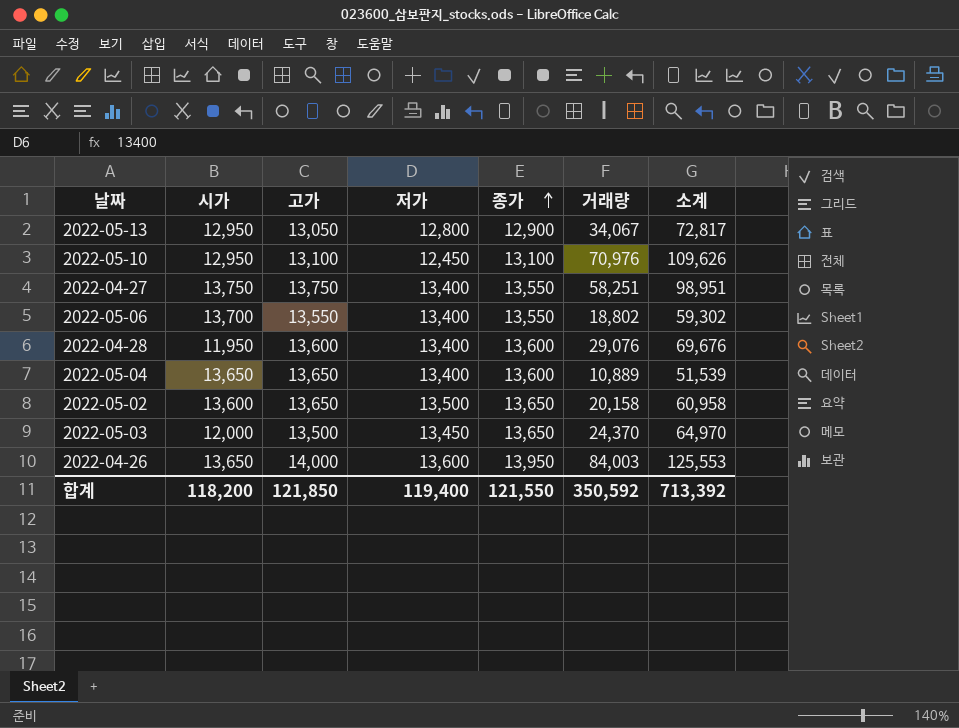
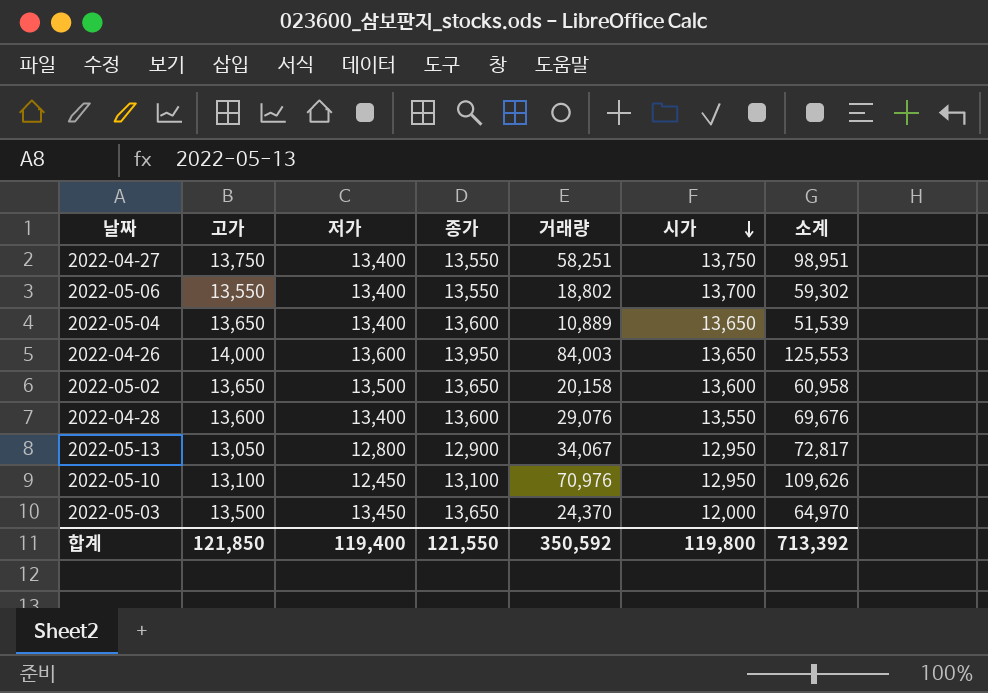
row order: 종가 ascending -> 시가 descending
column 시가 | position: 2 -> 6
2022-04-28 | 시가: 11,950 -> 13,550
합계 | 시가: 118,200 -> 119,800

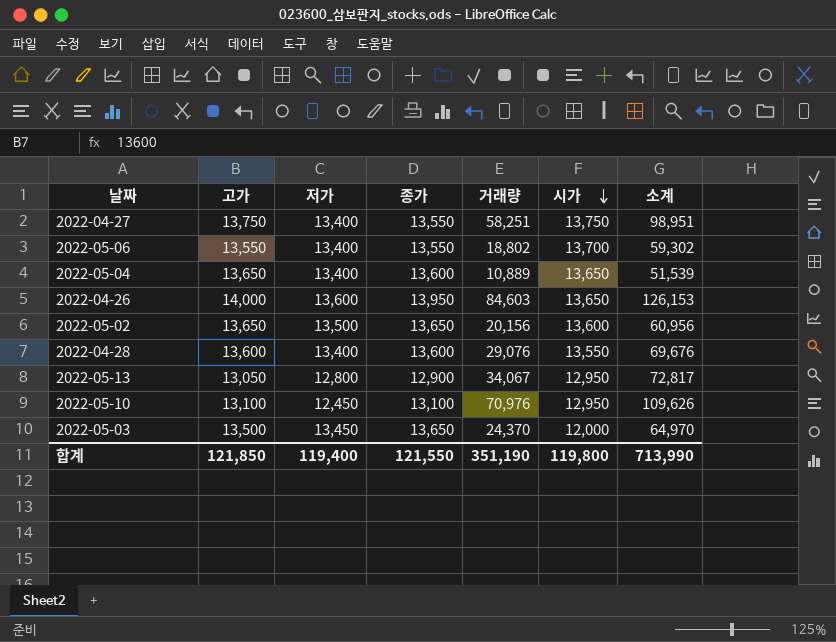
2022-04-26 | 거래량: 84,003 -> 84,603
2022-04-26 | 소계: 125,553 -> 126,153
2022-05-02 | 거래량: 20,158 -> 20,156
2022-05-02 | 소계: 60,958 -> 60,956
합계 | 거래량: 350,592 -> 351,190
합계 | 소계: 713,392 -> 713,990

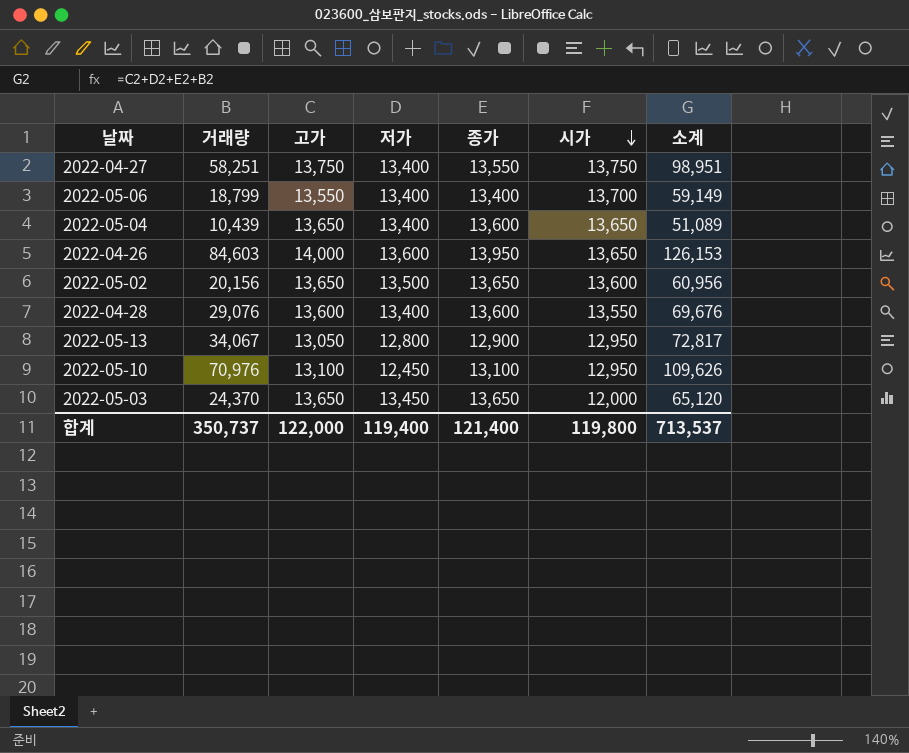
column 거래량 | position: 5 -> 2
2022-05-06 | 거래량: 18,802 -> 18,799
2022-05-06 | 종가: 13,550 -> 13,400
2022-05-06 | 소계: 59,302 -> 59,149
2022-05-04 | 거래량: 10,889 -> 10,439
2022-05-04 | 소계: 51,539 -> 51,089
2022-05-03 | 고가: 13,500 -> 13,650
2022-05-03 | 소계: 64,970 -> 65,120
합계 | 거래량: 351,190 -> 350,737
합계 | 고가: 121,850 -> 122,000
합계 | 종가: 121,550 -> 121,400
합계 | 소계: 713,990 -> 713,537

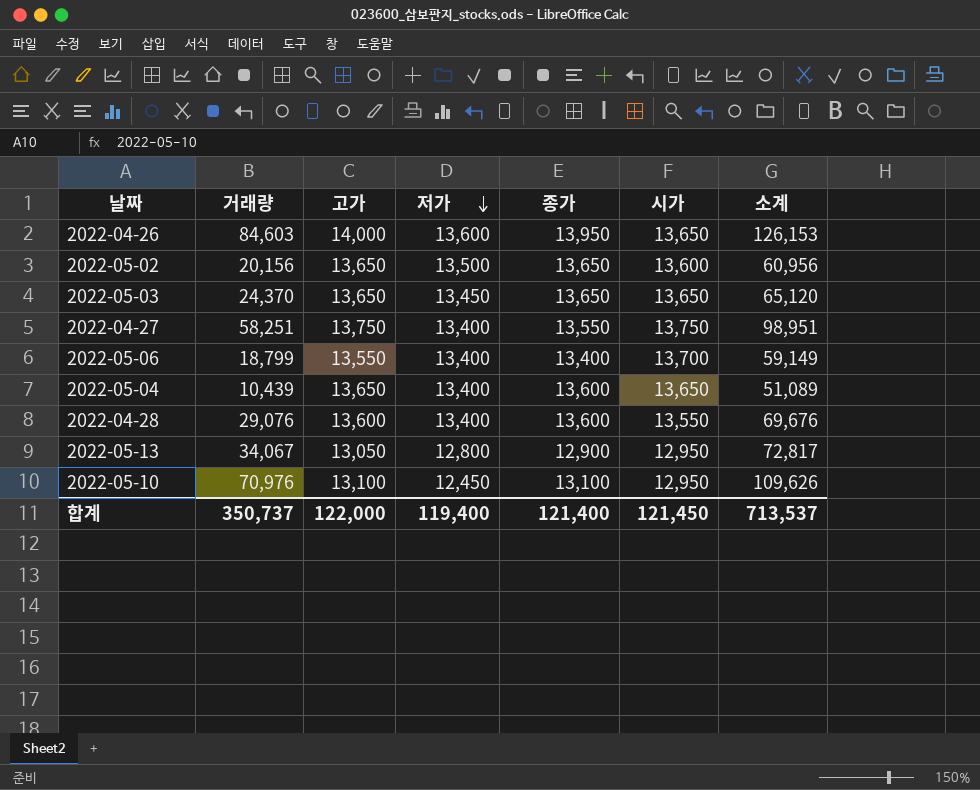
row order: 시가 descending -> 저가 descending
2022-05-03 | 시가: 12,000 -> 13,650
합계 | 시가: 119,800 -> 121,450

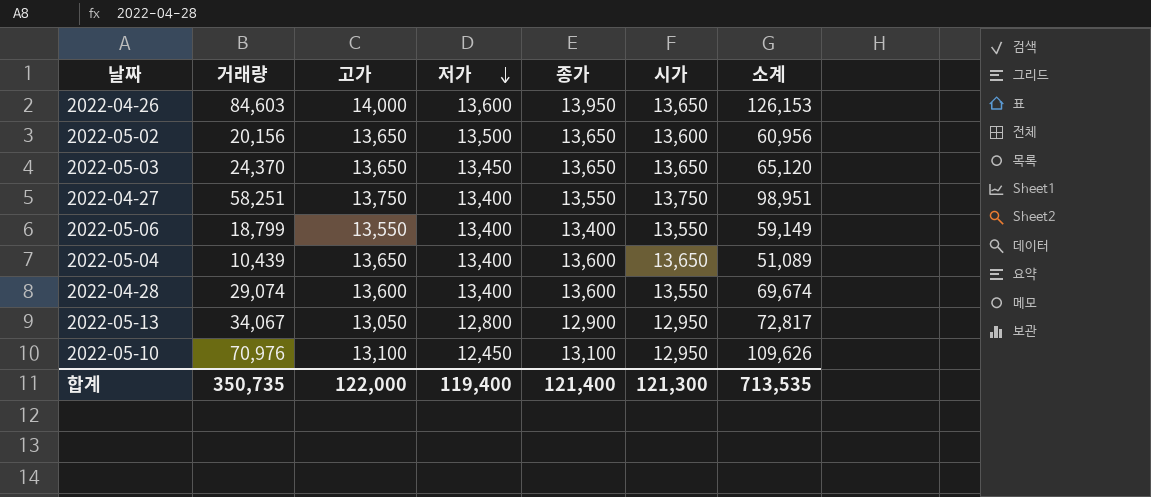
2022-05-06 | 시가: 13,700 -> 13,550
2022-04-28 | 거래량: 29,076 -> 29,074
2022-04-28 | 소계: 69,676 -> 69,674
합계 | 거래량: 350,737 -> 350,735
합계 | 시가: 121,450 -> 121,300
합계 | 소계: 713,537 -> 713,535

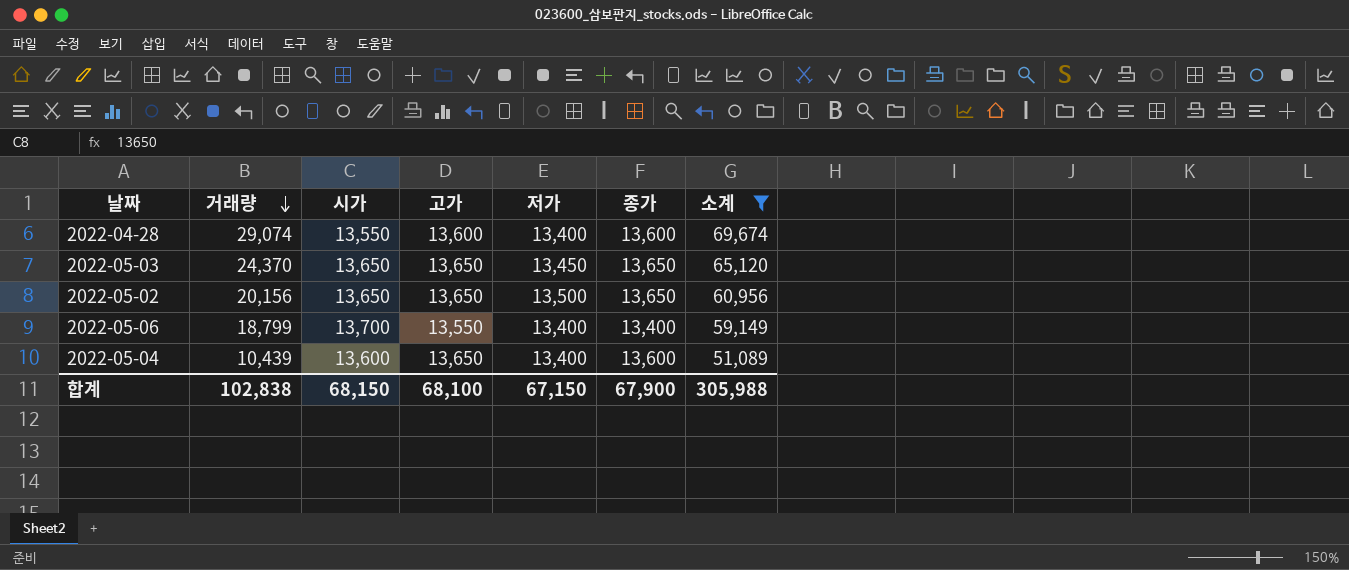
filter: none -> 소계 <= 69,674
row order: 저가 descending -> 거래량 descending
column 시가 | position: 6 -> 3
2022-05-02 | 시가: 13,600 -> 13,650
2022-05-06 | 시가: 13,550 -> 13,700
2022-05-04 | 시가: 13,650 -> 13,600
합계 | 거래량: 350,735 -> 102,838
합계 | 시가: 121,300 -> 68,150
합계 | 고가: 122,000 -> 68,100
합계 | 저가: 119,400 -> 67,150
합계 | 종가: 121,400 -> 67,900
합계 | 소계: 713,535 -> 305,988

